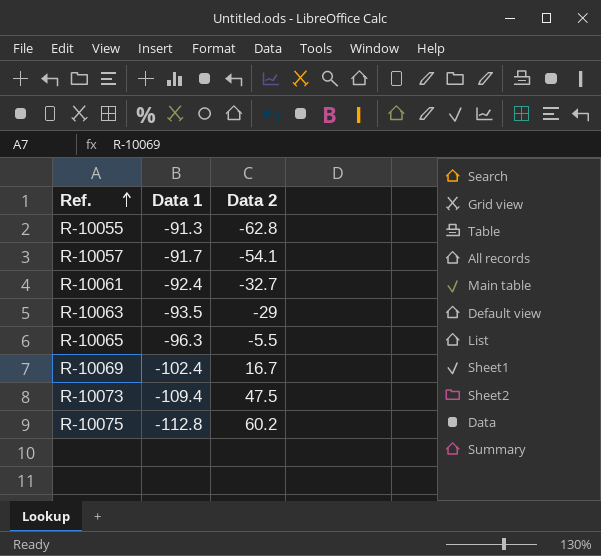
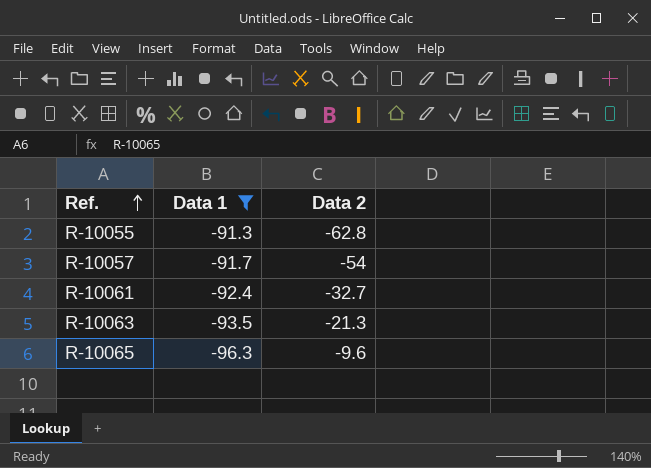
filter: none -> Data 1 >= -96.3
R-10057 | Data 2: -54.1 -> -54
R-10063 | Data 2: -29 -> -21.3
R-10065 | Data 2: -5.5 -> -9.6

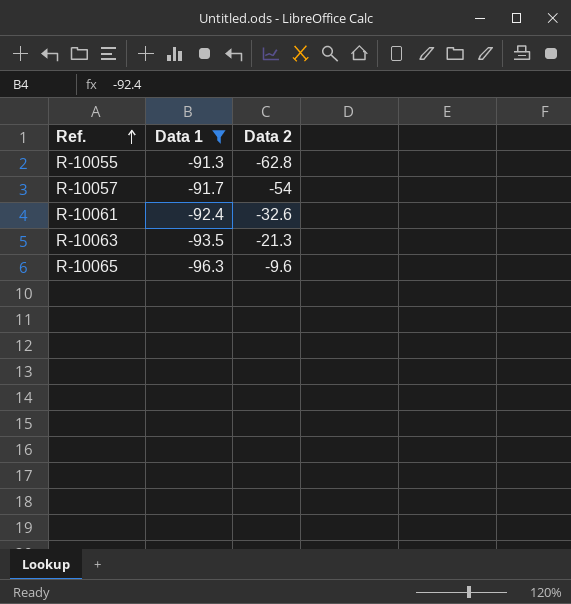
R-10061 | Data 2: -32.7 -> -32.6

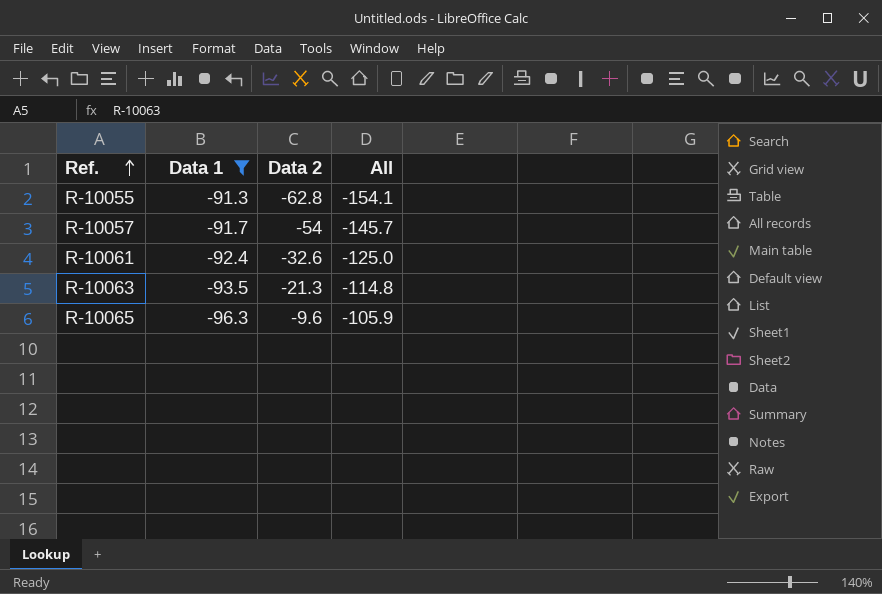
column All | formula: none -> [Data 1] + [Data 2]

